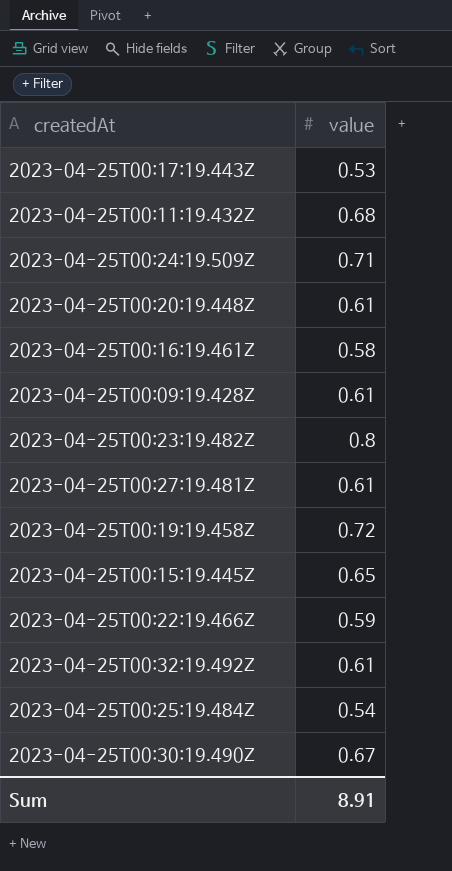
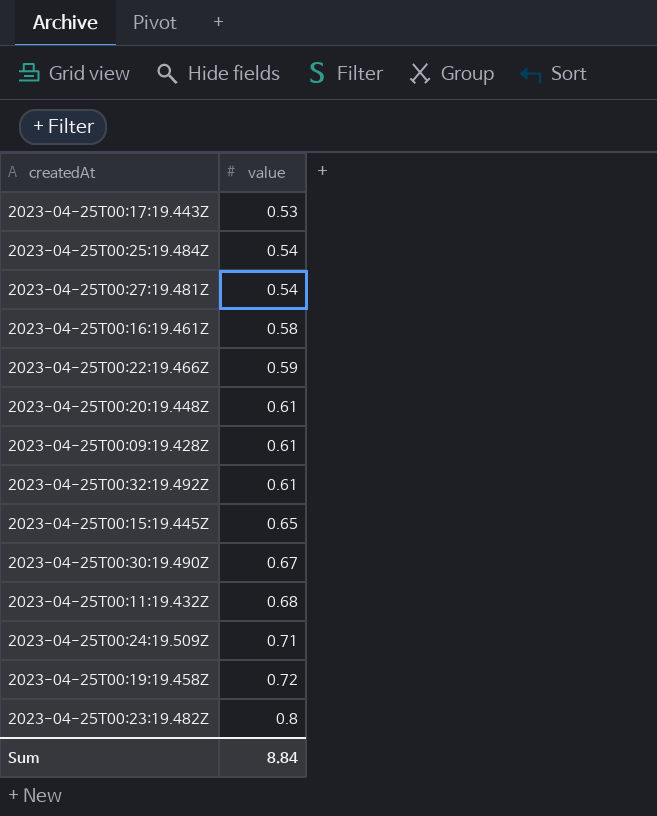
row order: none -> value ascending
2023-04-25T00:27:19.481Z | value: 0.61 -> 0.54
Sum | value: 8.91 -> 8.84

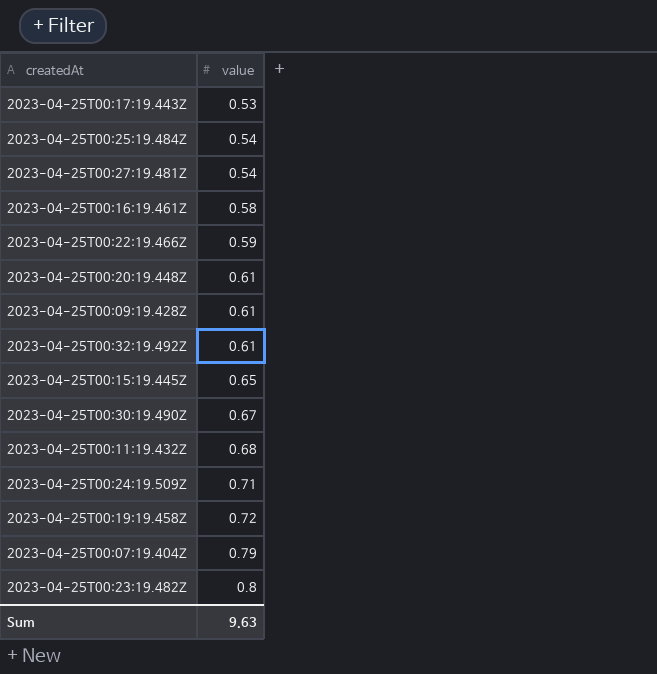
row 2023-04-25T00:07:19.404Z: none -> 0.79
Sum | value: 8.84 -> 9.63

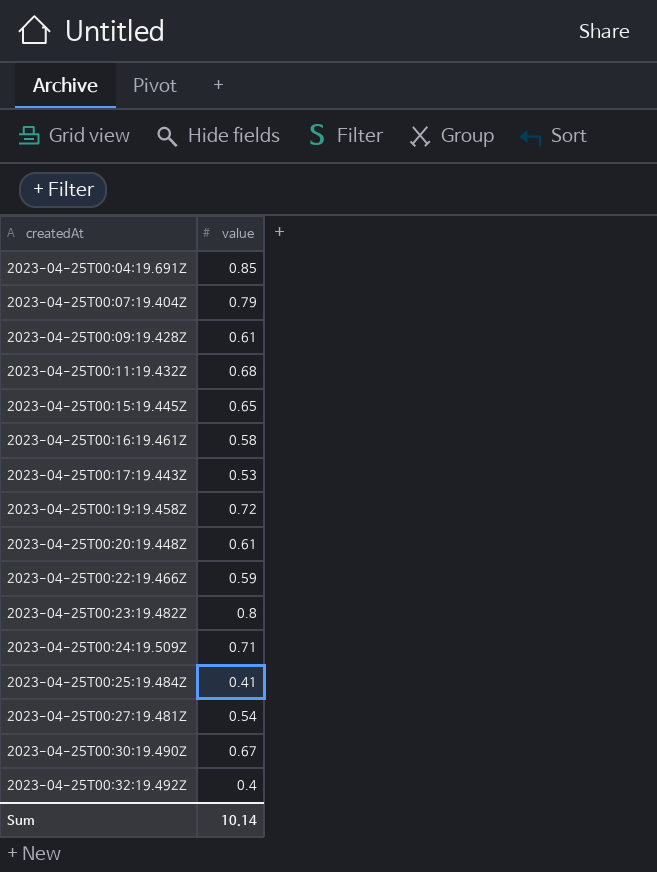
row order: value ascending -> createdAt ascending
row 2023-04-25T00:04:19.691Z: none -> 0.85
2023-04-25T00:25:19.484Z | value: 0.54 -> 0.41
2023-04-25T00:32:19.492Z | value: 0.61 -> 0.4
Sum | value: 9.63 -> 10.14

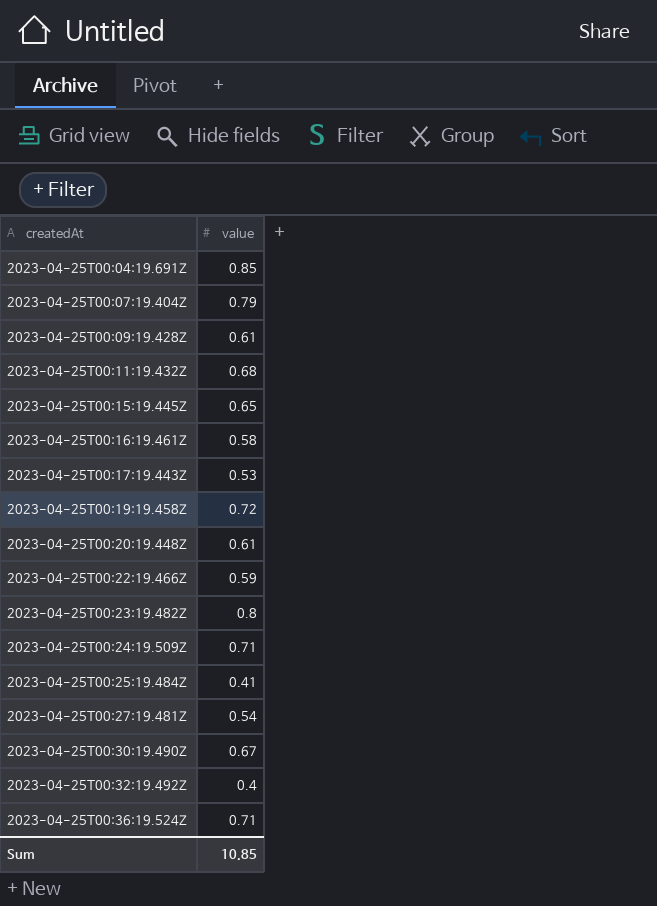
row 2023-04-25T00:36:19.524Z: none -> 0.71
Sum | value: 10.14 -> 10.85

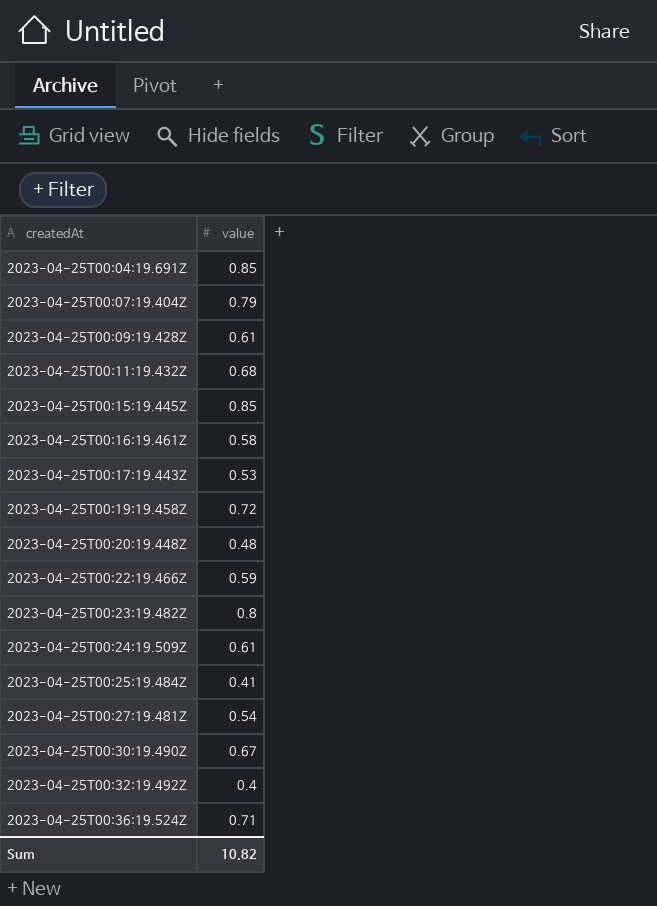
2023-04-25T00:15:19.445Z | value: 0.65 -> 0.85
2023-04-25T00:20:19.448Z | value: 0.61 -> 0.48
2023-04-25T00:24:19.509Z | value: 0.71 -> 0.61
Sum | value: 10.85 -> 10.82

